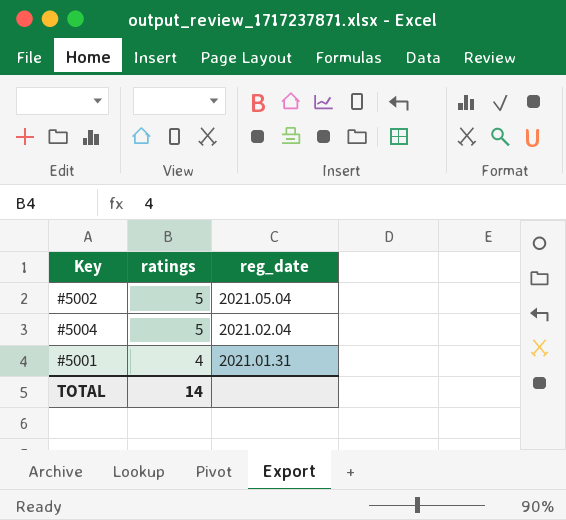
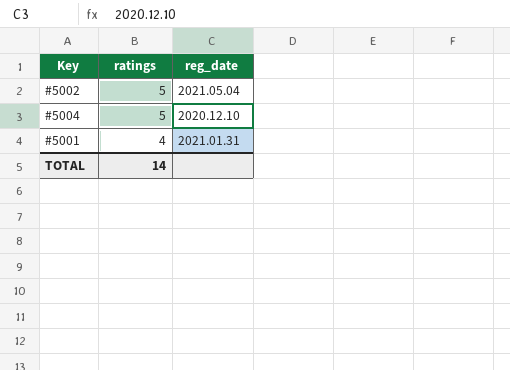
#5004 | reg_date: 2021.02.04 -> 2020.12.10

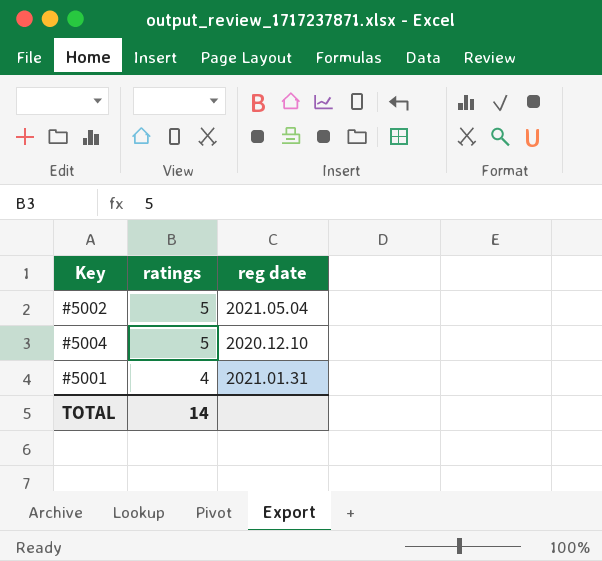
column name: reg_date -> reg date

